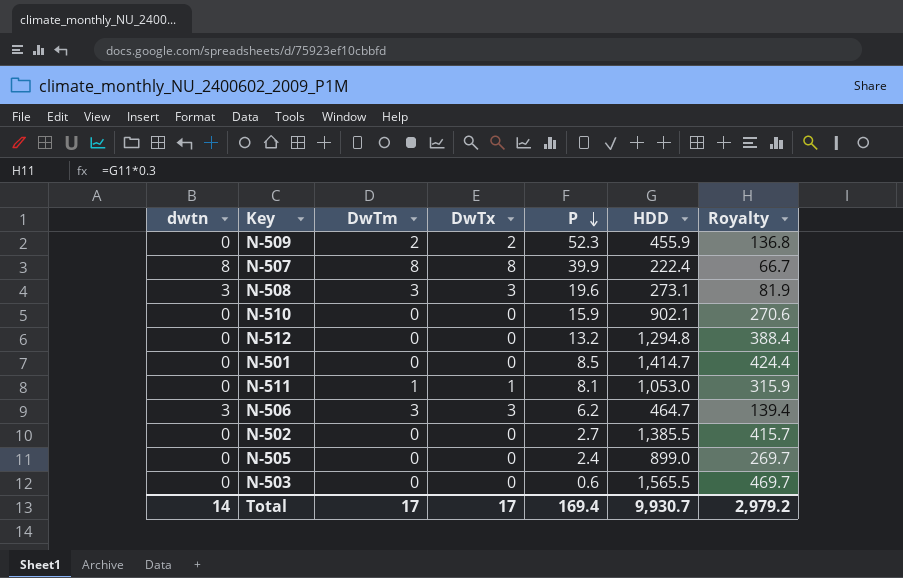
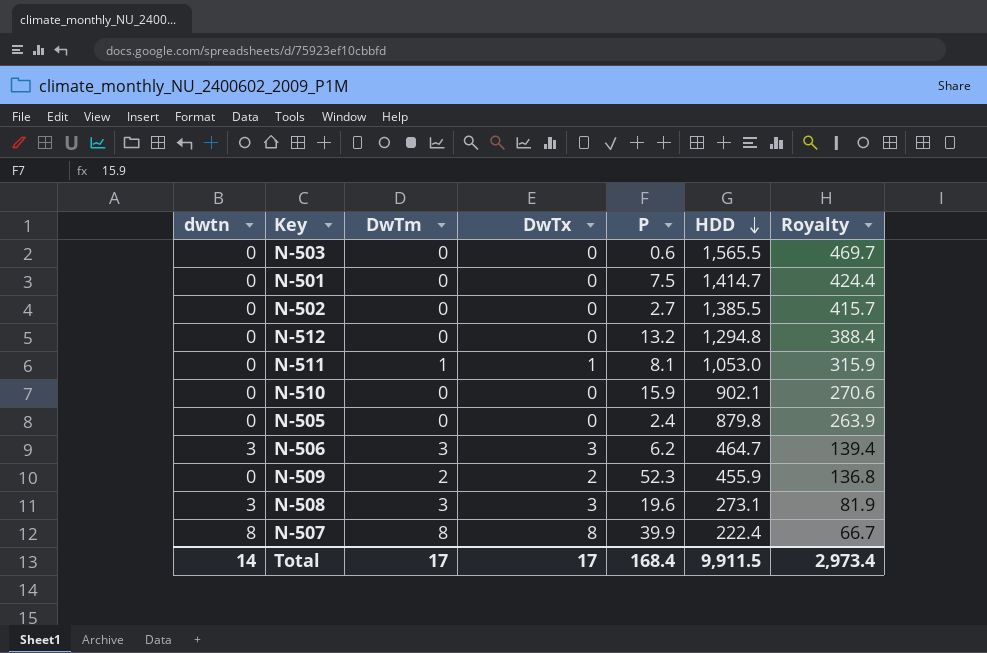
row order: P descending -> HDD descending
N-501 | P: 8.5 -> 7.5
N-505 | HDD: 899.0 -> 879.8
N-505 | Royalty: 269.7 -> 263.9
Total | P: 169.4 -> 168.4
Total | HDD: 9,930.7 -> 9,911.5
Total | Royalty: 2,979.2 -> 2,973.4

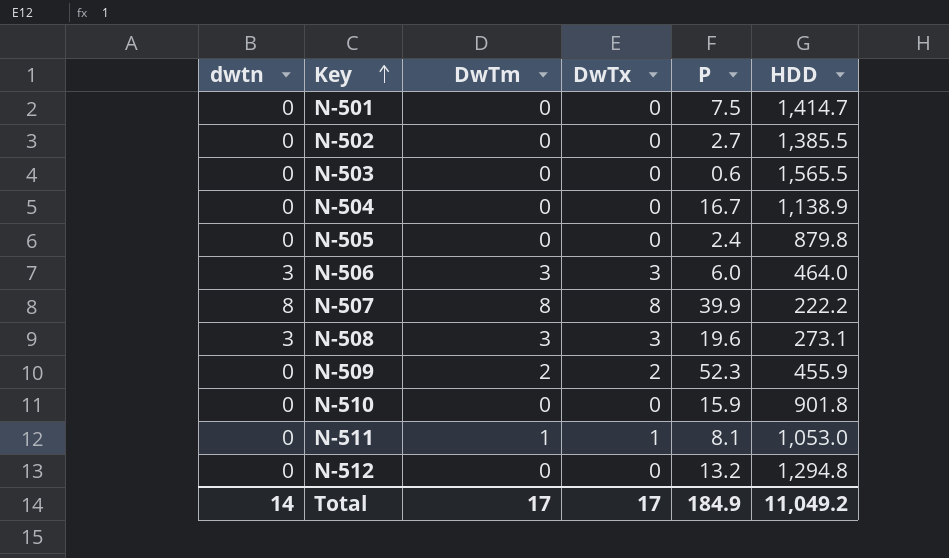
row order: HDD descending -> Key ascending
column Royalty | formula: [HDD] * 0.3 -> none
row N-504: none -> 0 | 0 | 0 | 16.7 | 1,138.9
N-506 | P: 6.2 -> 6.0
N-506 | HDD: 464.7 -> 464.0
N-507 | HDD: 222.4 -> 222.2
N-510 | HDD: 902.1 -> 901.8
Total | P: 168.4 -> 184.9
Total | HDD: 9,911.5 -> 11,049.2

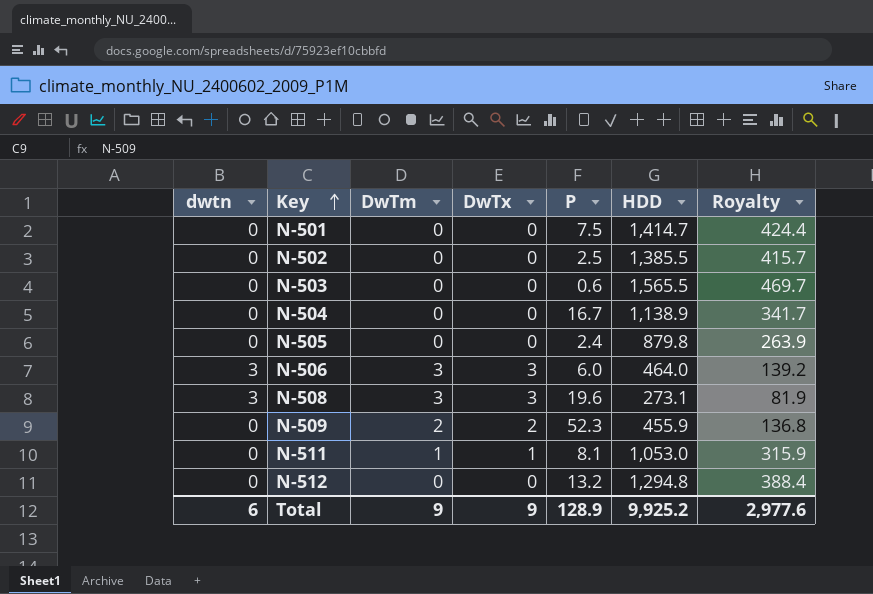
column Royalty | formula: none -> [HDD] * 0.3
row N-507: 8 | 8 | 8 | 39.9 | 222.2 -> none
row N-510: 0 | 0 | 0 | 15.9 | 901.8 -> none
N-502 | P: 2.7 -> 2.5
Total | dwtn: 14 -> 6
Total | DwTm: 17 -> 9
Total | DwTx: 17 -> 9
Total | P: 184.9 -> 128.9
Total | HDD: 11,049.2 -> 9,925.2

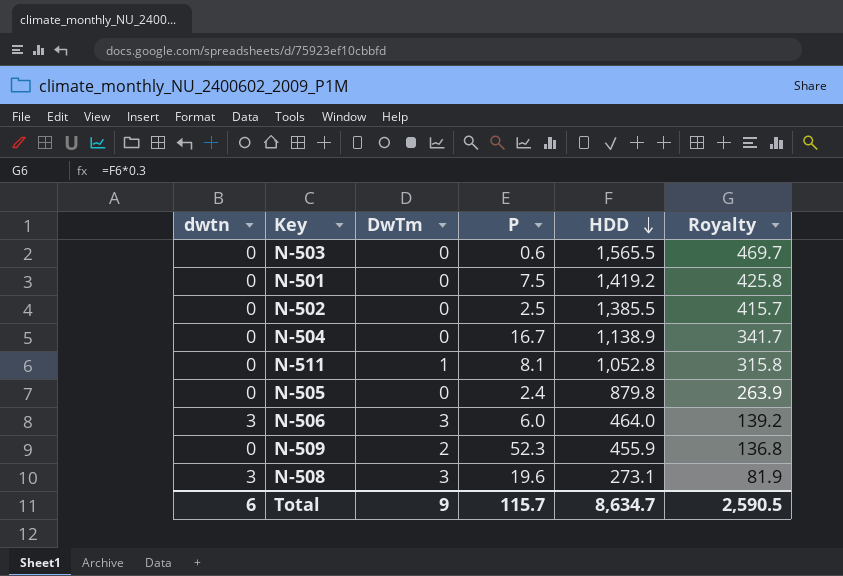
row order: Key ascending -> HDD descending
column DwTx | position: 4 -> none
row N-512: 0 | 0 | 0 | 13.2 | 1,294.8 | 388.4 -> none
N-501 | HDD: 1,414.7 -> 1,419.2
N-501 | Royalty: 424.4 -> 425.8
N-511 | HDD: 1,053.0 -> 1,052.8
N-511 | Royalty: 315.9 -> 315.8
Total | P: 128.9 -> 115.7
Total | HDD: 9,925.2 -> 8,634.7
Total | Royalty: 2,977.6 -> 2,590.5

